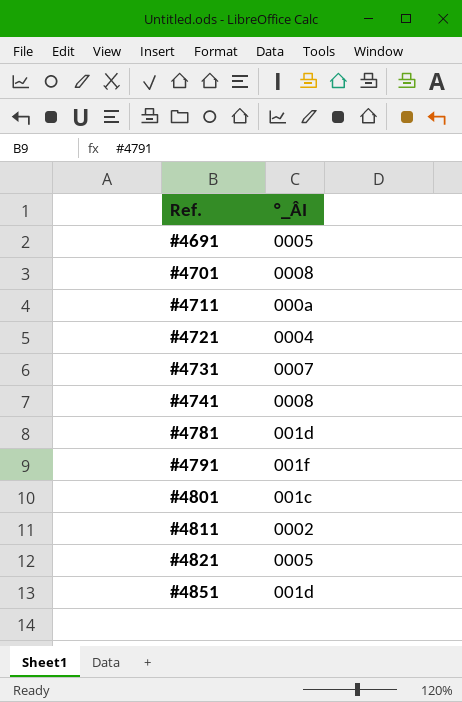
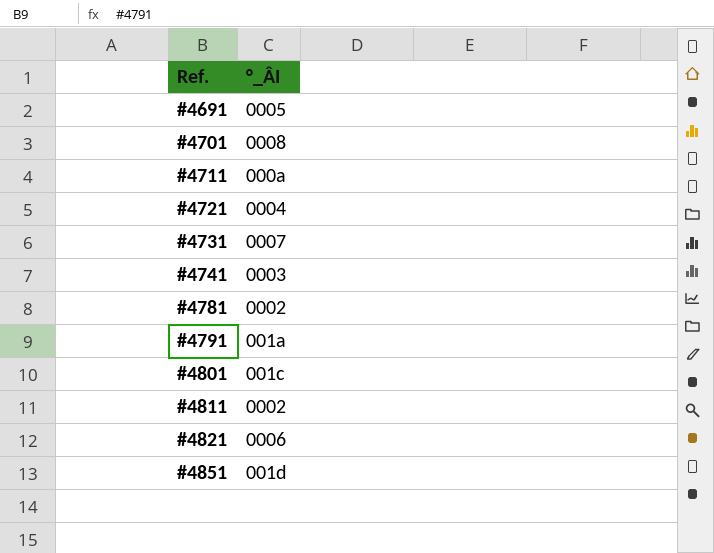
#4741 | °_ÂI: 0008 -> 0003
#4781 | °_ÂI: 001d -> 0002
#4791 | °_ÂI: 001f -> 001a
#4821 | °_ÂI: 0005 -> 0006

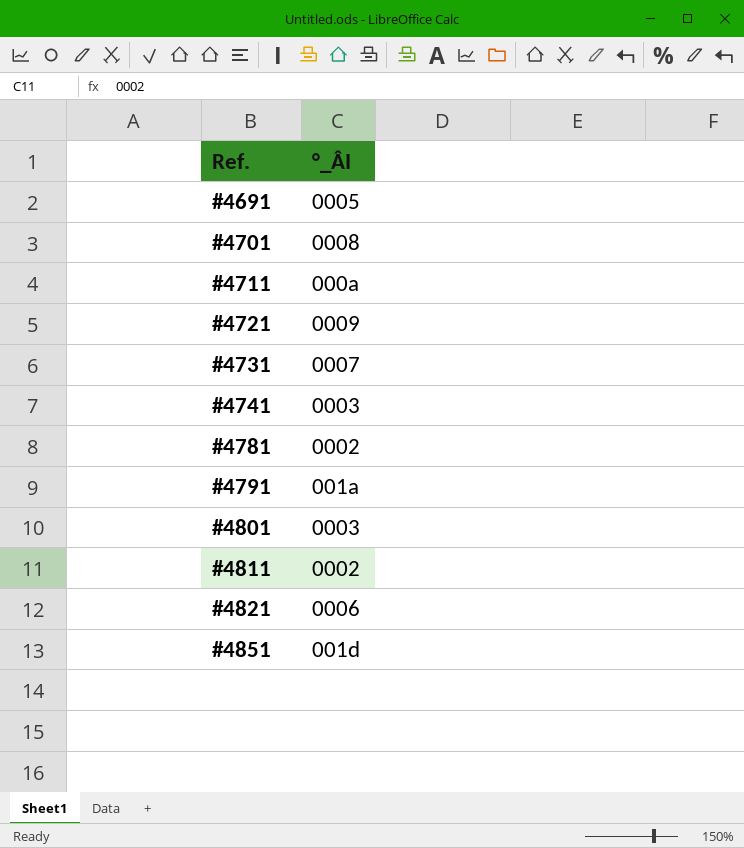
#4721 | °_ÂI: 0004 -> 0009
#4801 | °_ÂI: 001c -> 0003

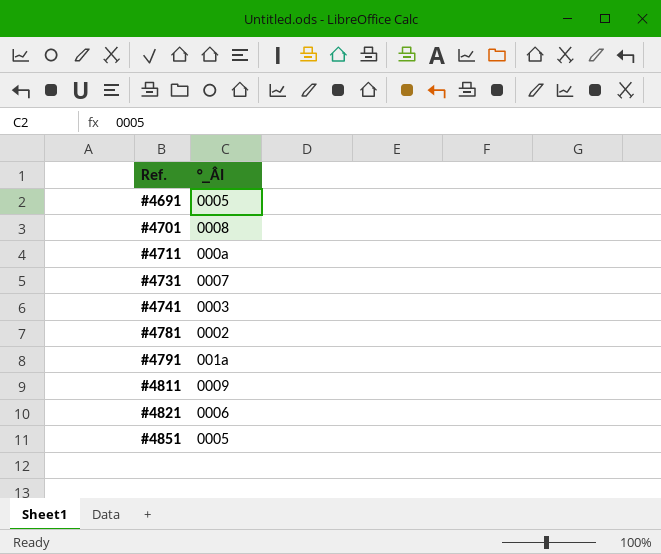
row #4721: 0009 -> none
row #4801: 0003 -> none
#4811 | °_ÂI: 0002 -> 0009
#4851 | °_ÂI: 001d -> 0005

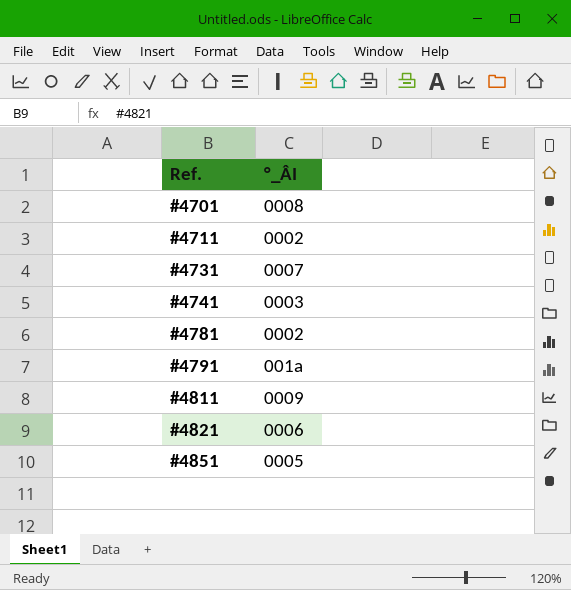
row #4691: 0005 -> none
#4711 | °_ÂI: 000a -> 0002

